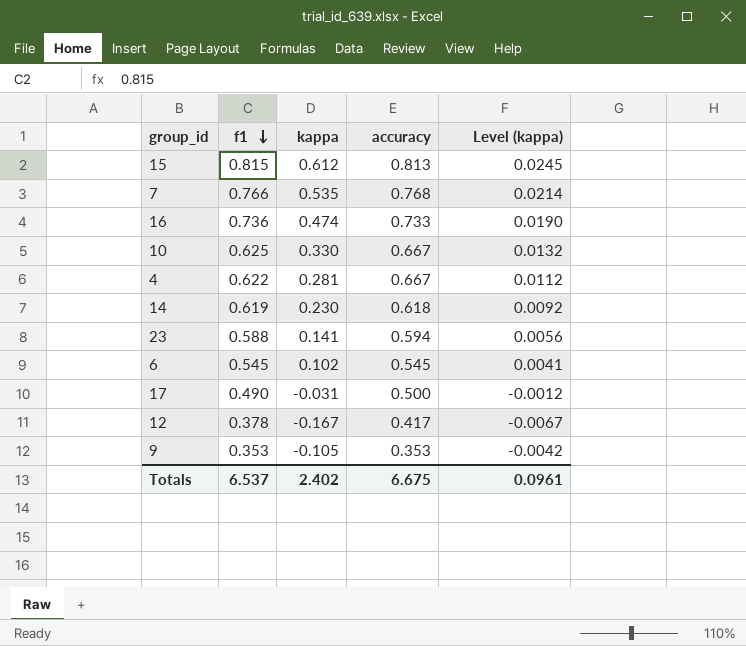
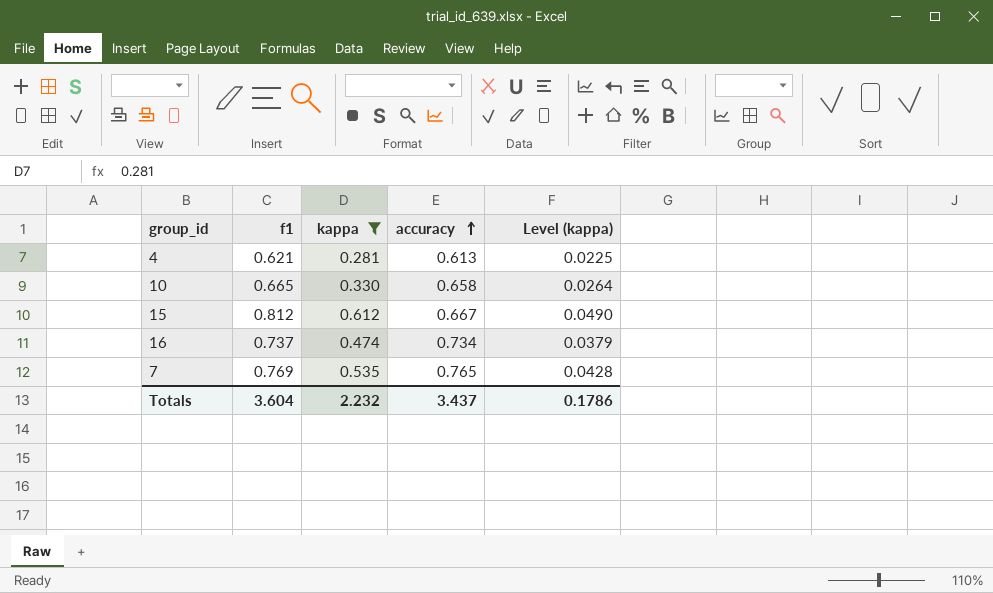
filter: none -> kappa >= 0.281
row order: f1 descending -> accuracy ascending
column Level (kappa) | formula: [kappa] * 0.04 -> [kappa] * 0.08
4 | f1: 0.622 -> 0.621
4 | accuracy: 0.667 -> 0.613
10 | f1: 0.625 -> 0.665
10 | accuracy: 0.667 -> 0.658
15 | f1: 0.815 -> 0.812
15 | accuracy: 0.813 -> 0.667
16 | f1: 0.736 -> 0.737
16 | accuracy: 0.733 -> 0.734
7 | f1: 0.766 -> 0.769
7 | accuracy: 0.768 -> 0.765
Totals | f1: 6.537 -> 3.604
Totals | kappa: 2.402 -> 2.232
Totals | accuracy: 6.675 -> 3.437
Totals | Level (kappa): 0.0961 -> 0.1786

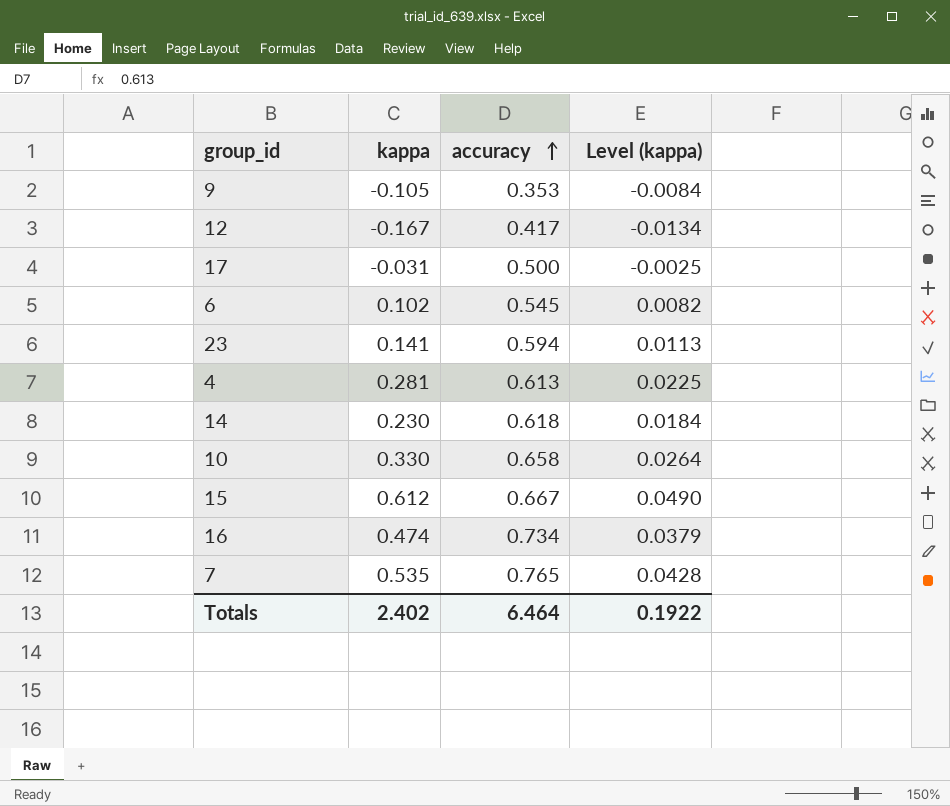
filter: kappa >= 0.281 -> none
column f1 | position: 2 -> none
Totals | kappa: 2.232 -> 2.402
Totals | accuracy: 3.437 -> 6.464
Totals | Level (kappa): 0.1786 -> 0.1922

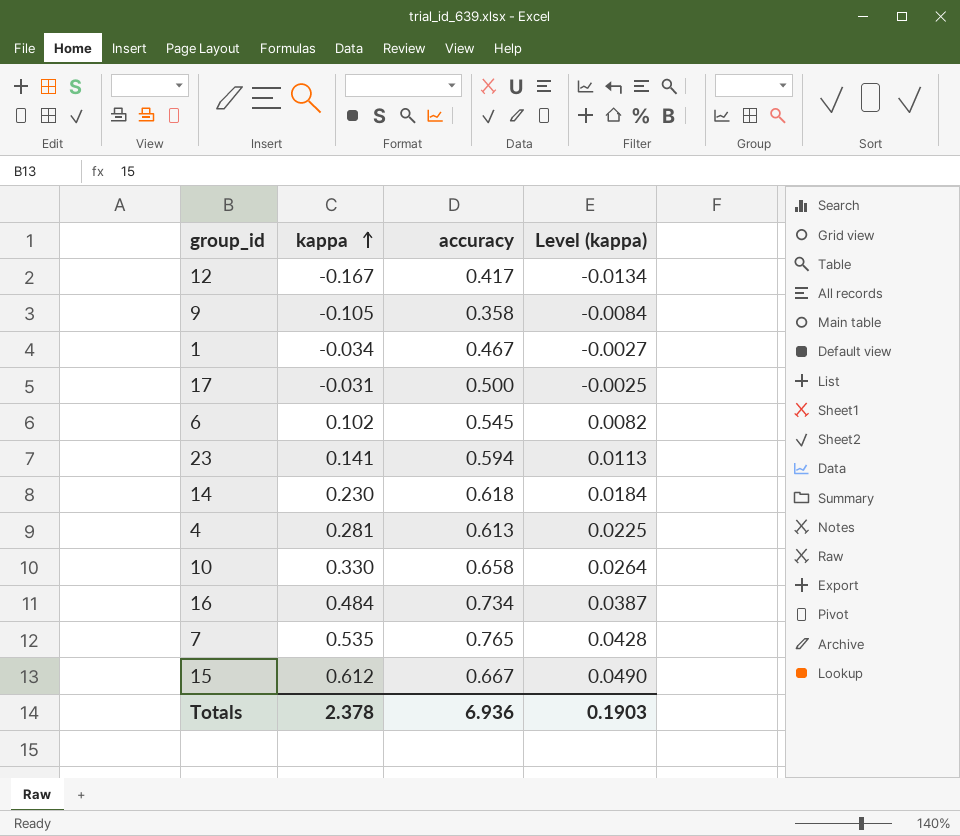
row order: accuracy ascending -> kappa ascending
9 | accuracy: 0.353 -> 0.358
row 1: none -> -0.034 | 0.467 | -0.0027
16 | kappa: 0.474 -> 0.484
16 | Level (kappa): 0.0379 -> 0.0387
Totals | kappa: 2.402 -> 2.378
Totals | accuracy: 6.464 -> 6.936
Totals | Level (kappa): 0.1922 -> 0.1903

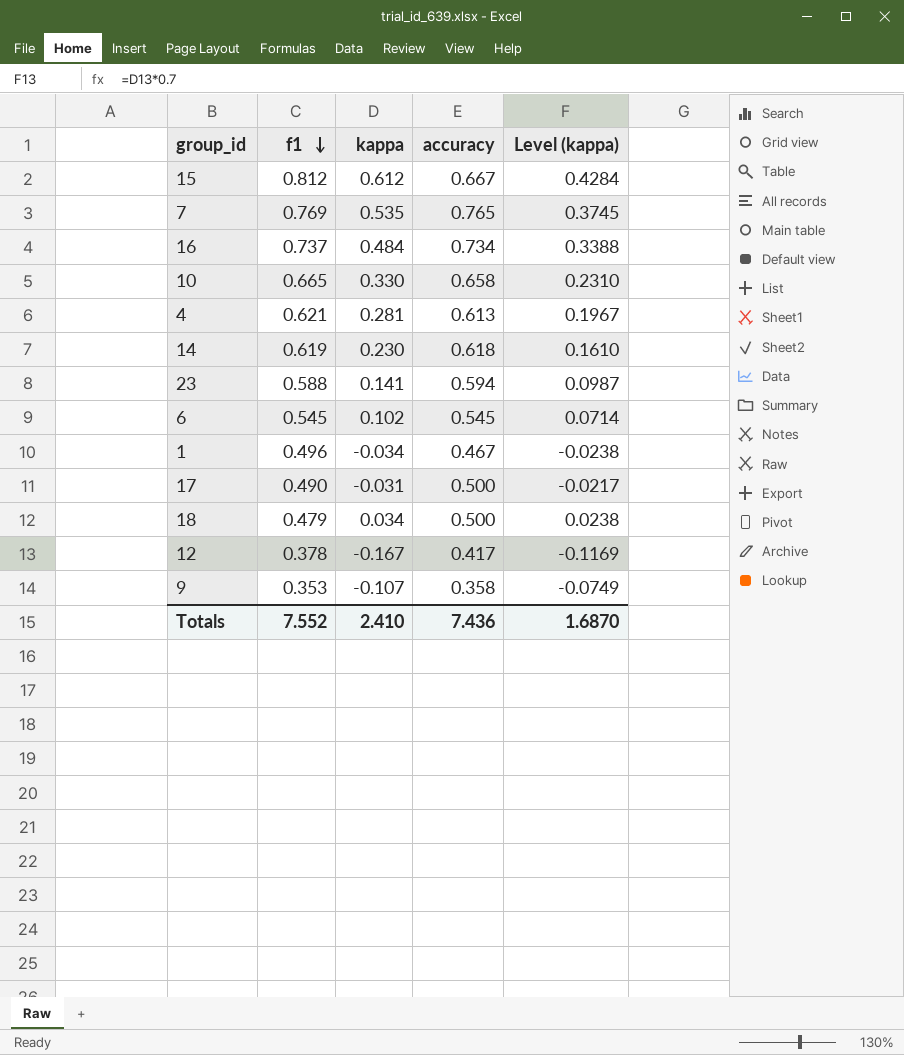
row order: kappa ascending -> f1 descending
column f1 | position: none -> 2
column Level (kappa) | formula: [kappa] * 0.08 -> [kappa] * 0.7
row 18: none -> 0.479 | 0.034 | 0.500 | 0.0238
9 | kappa: -0.105 -> -0.107
Totals | kappa: 2.378 -> 2.410
Totals | accuracy: 6.936 -> 7.436
Totals | Level (kappa): 0.1903 -> 1.6870

